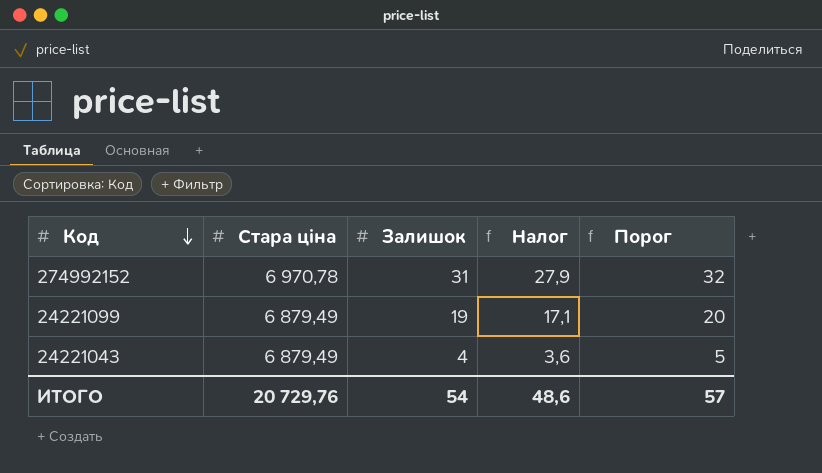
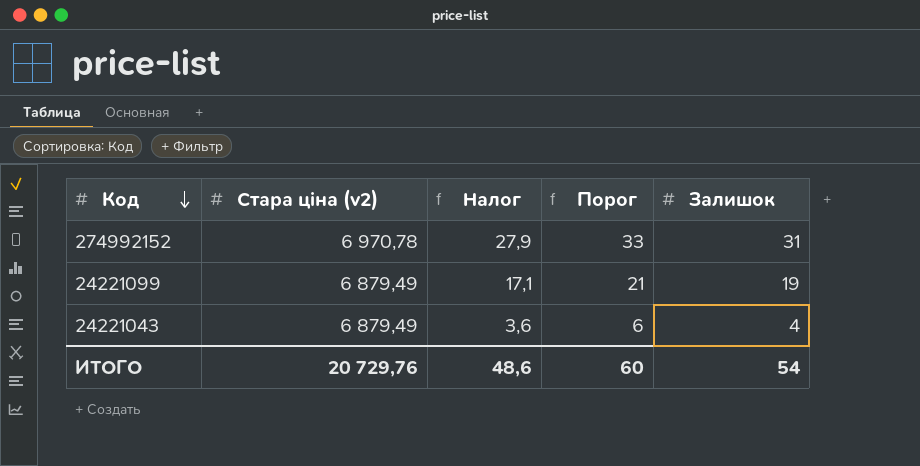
column name: Стара ціна -> Стара ціна (v2)
column Порог | formula: [Залишок] + 1 -> [Залишок] + 2
column Залишок | position: 3 -> 5
ИТОГО | Порог: 57 -> 60

